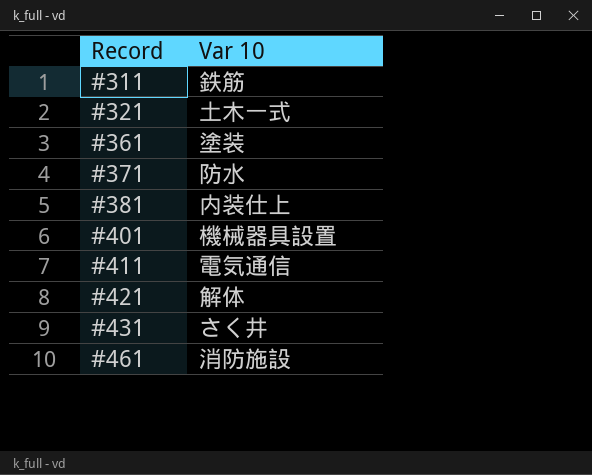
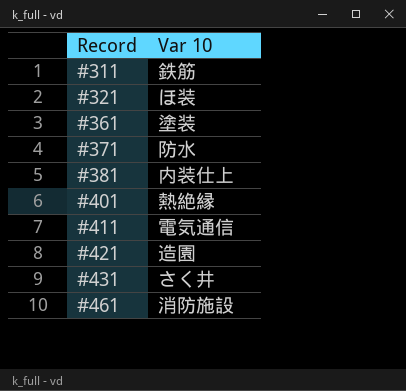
#321 | Var 10: 土木一式 -> ほ装
#401 | Var 10: 機械器具設置 -> 熱絶縁
#421 | Var 10: 解体 -> 造園

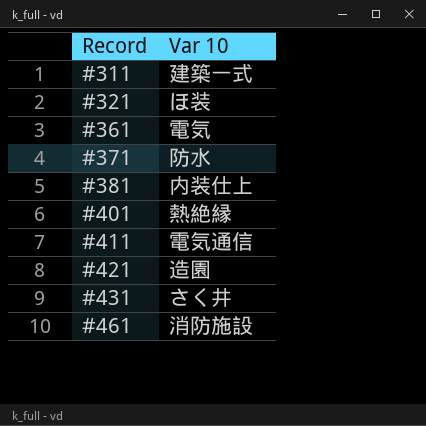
#311 | Var 10: 鉄筋 -> 建築一式
#361 | Var 10: 塗装 -> 電気

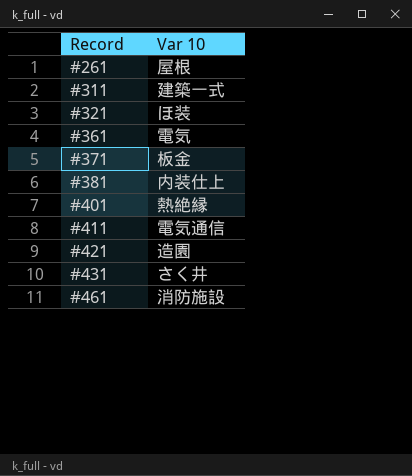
row #261: none -> 屋根
#371 | Var 10: 防水 -> 板金

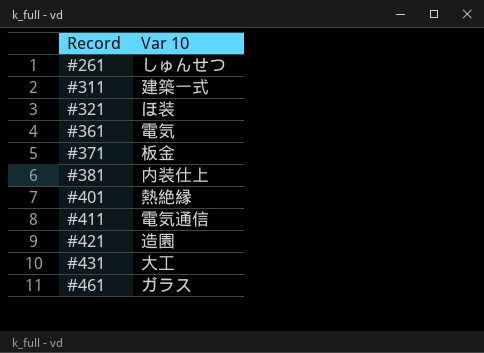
#261 | Var 10: 屋根 -> しゅんせつ
#431 | Var 10: さく井 -> 大工
#461 | Var 10: 消防施設 -> ガラス

